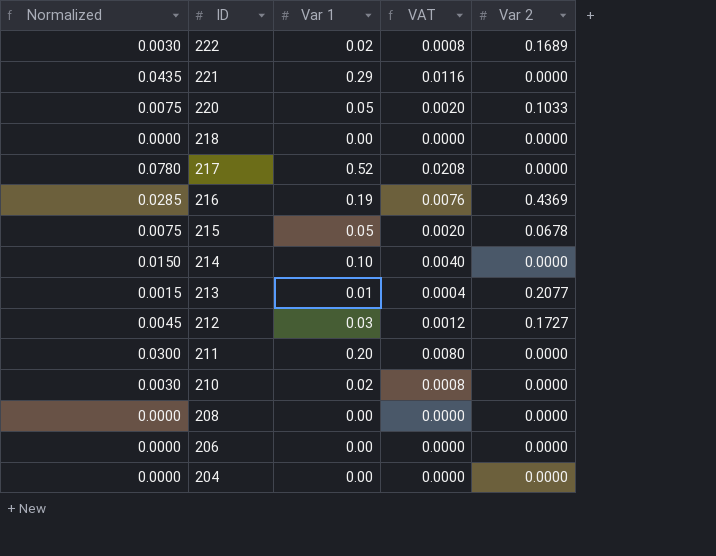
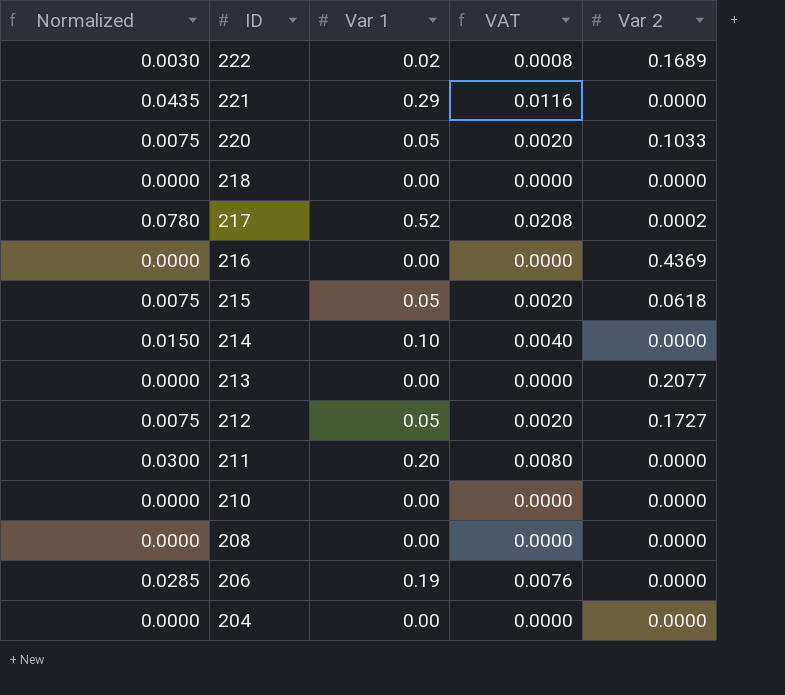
217 | Var 2: 0.0000 -> 0.0002
216 | Normalized: 0.0285 -> 0.0000
216 | Var 1: 0.19 -> 0.00
216 | VAT: 0.0076 -> 0.0000
215 | Var 2: 0.0678 -> 0.0618
213 | Normalized: 0.0015 -> 0.0000
213 | Var 1: 0.01 -> 0.00
213 | VAT: 0.0004 -> 0.0000
212 | Normalized: 0.0045 -> 0.0075
212 | Var 1: 0.03 -> 0.05
212 | VAT: 0.0012 -> 0.0020
210 | Normalized: 0.0030 -> 0.0000
210 | Var 1: 0.02 -> 0.00
210 | VAT: 0.0008 -> 0.0000
206 | Normalized: 0.0000 -> 0.0285
206 | Var 1: 0.00 -> 0.19
206 | VAT: 0.0000 -> 0.0076

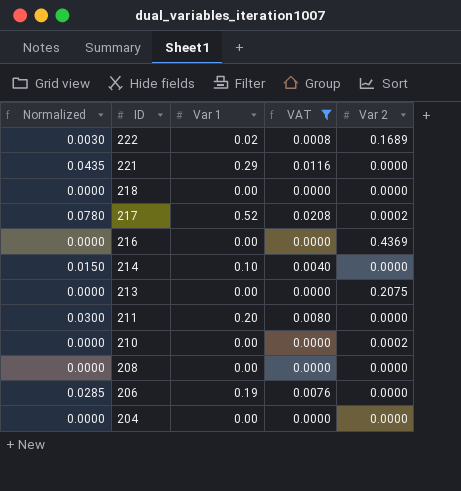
filter: none -> VAT != 0.0020
213 | Var 2: 0.2077 -> 0.2075
210 | Var 2: 0.0000 -> 0.0002

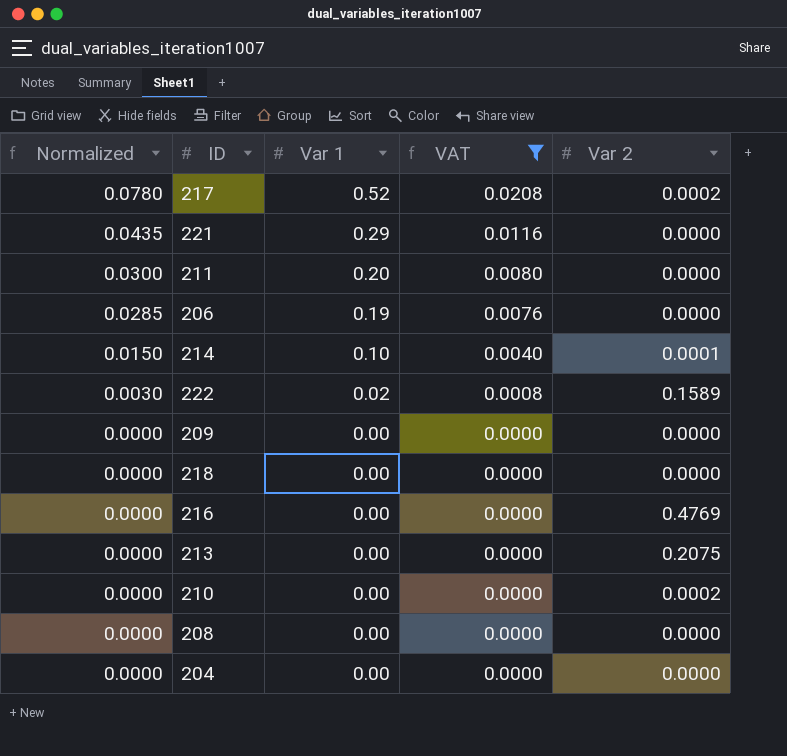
row order: ID descending -> Normalized descending
214 | Var 2: 0.0000 -> 0.0001
222 | Var 2: 0.1689 -> 0.1589
row 209: none -> 0.0000 | 0.00 | 0.0000 | 0.0000
216 | Var 2: 0.4369 -> 0.4769

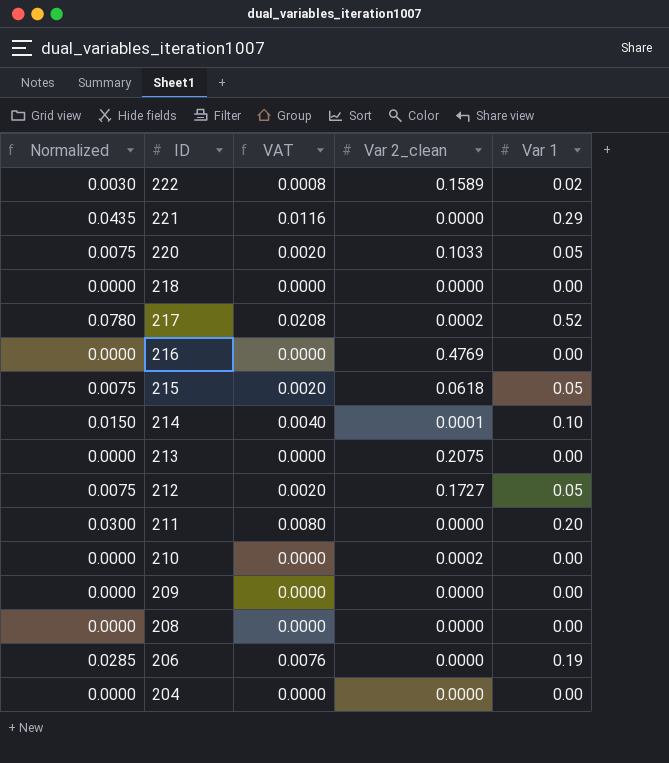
filter: VAT != 0.0020 -> none
row order: Normalized descending -> ID descending
column name: Var 2 -> Var 2_clean
column Var 1 | position: 3 -> 5

